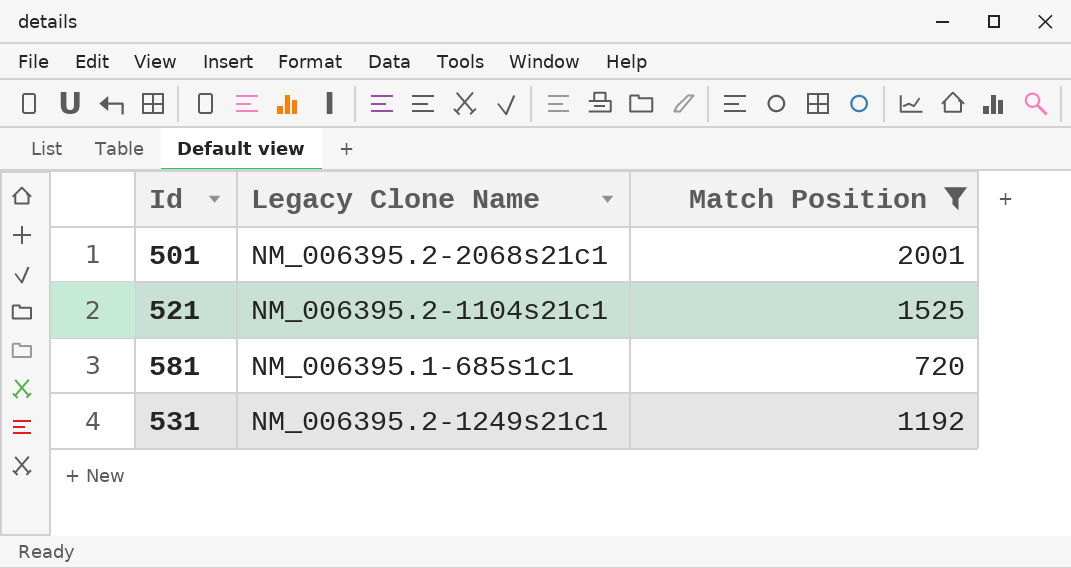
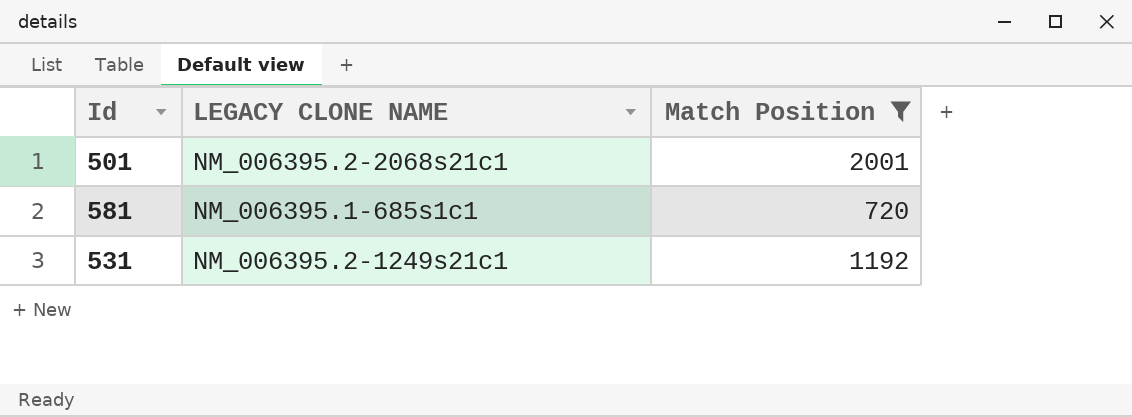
column name: Legacy Clone Name -> LEGACY CLONE NAME
row 521: NM_006395.2-1104s21c1 | 1525 -> none

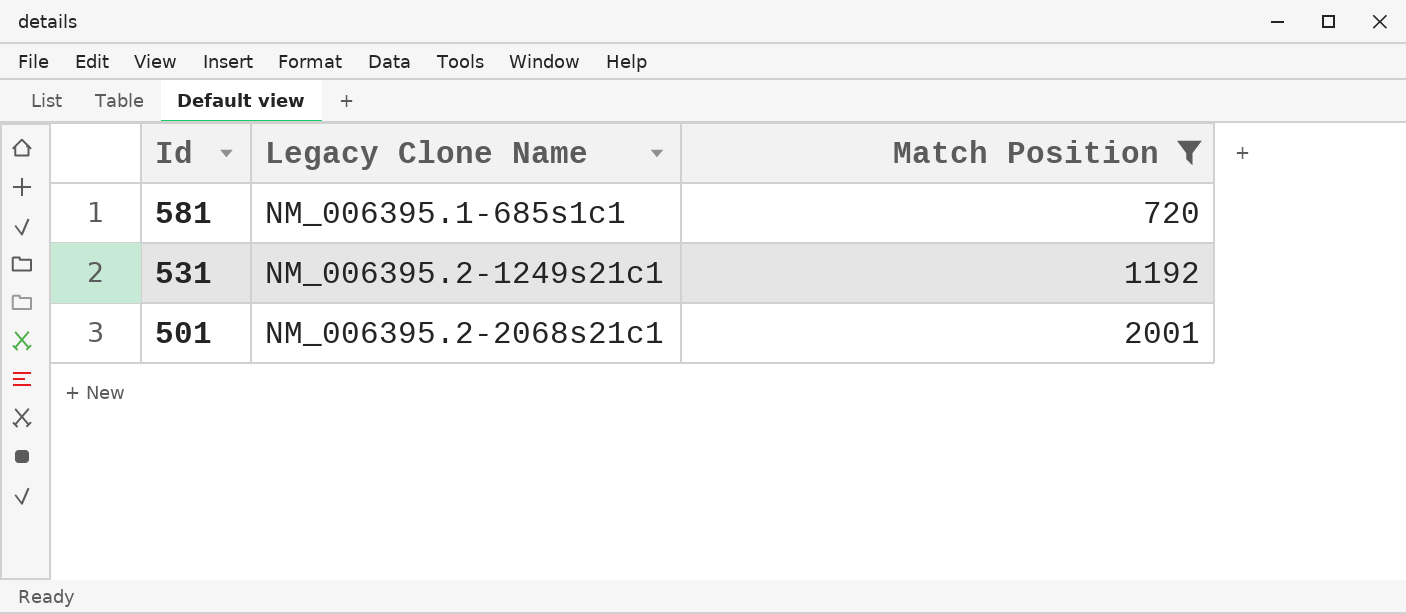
row order: none -> Id descending
column name: LEGACY CLONE NAME -> Legacy Clone Name

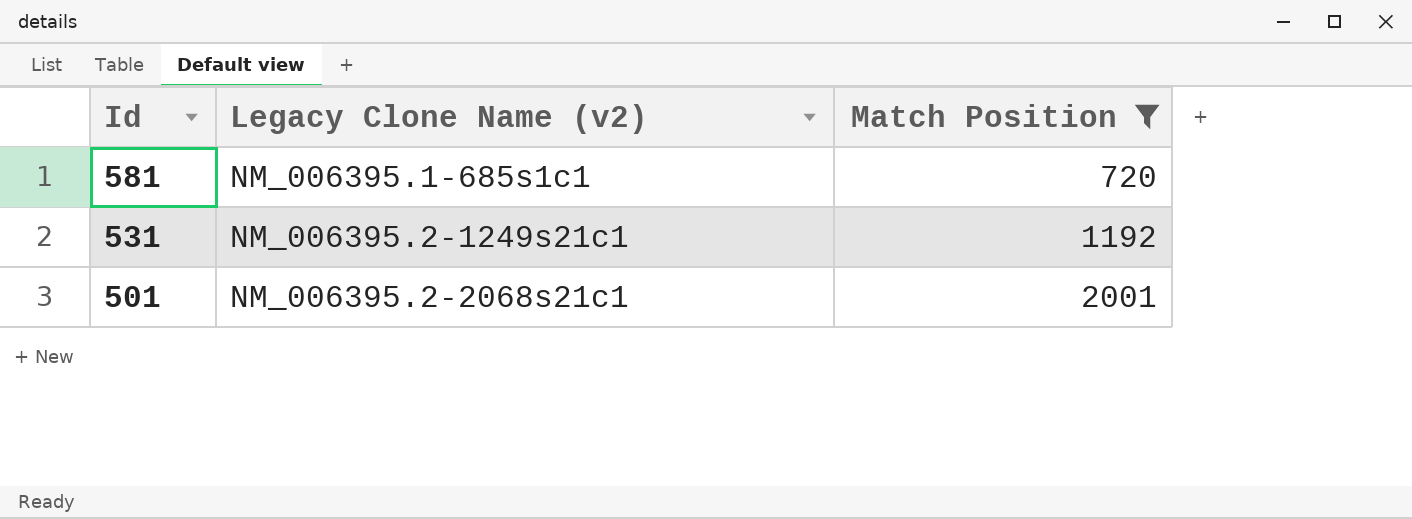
column name: Legacy Clone Name -> Legacy Clone Name (v2)

